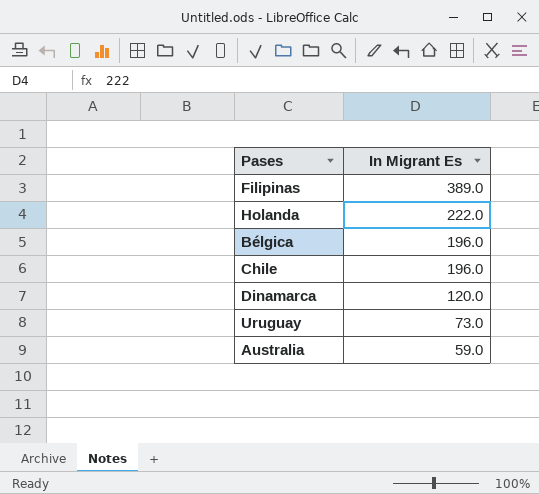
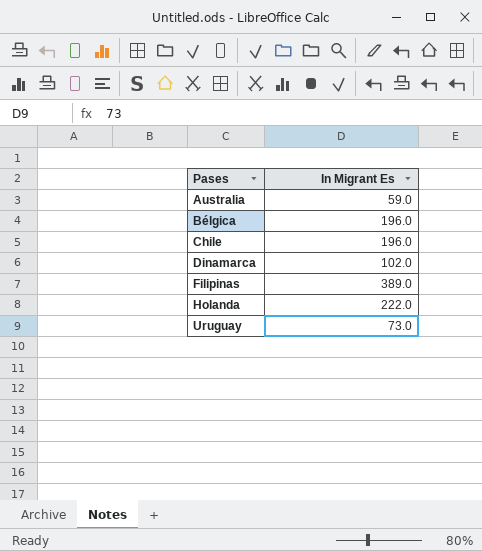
row order: In Migrant Es descending -> Pases ascending
Dinamarca | In Migrant Es: 120.0 -> 102.0

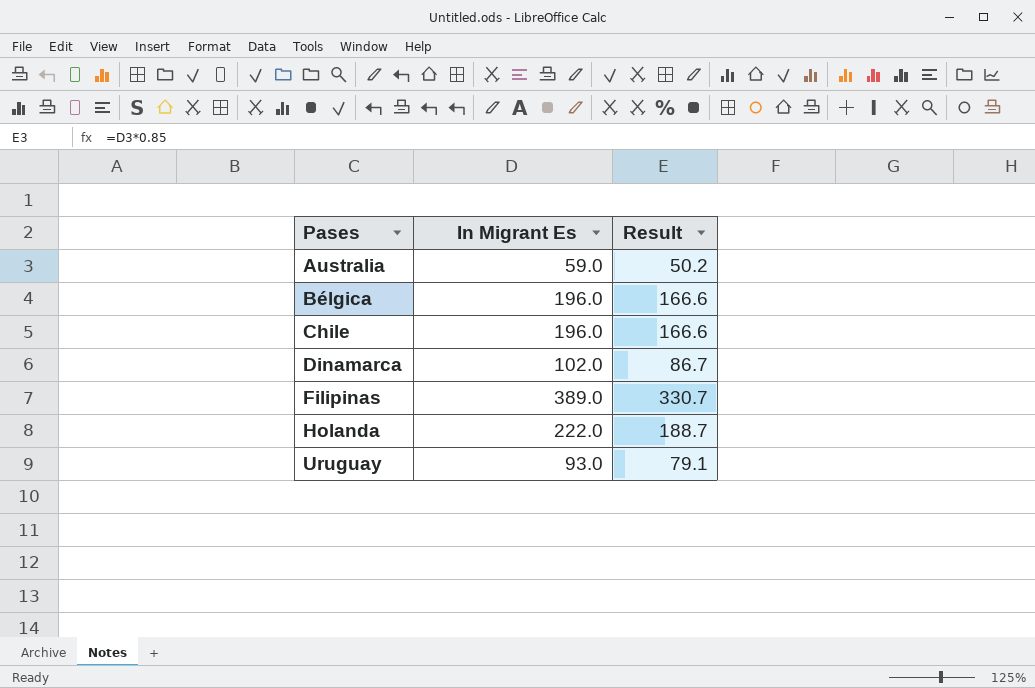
column Result | formula: none -> [In Migrant Es] * 0.85
Uruguay | In Migrant Es: 73.0 -> 93.0

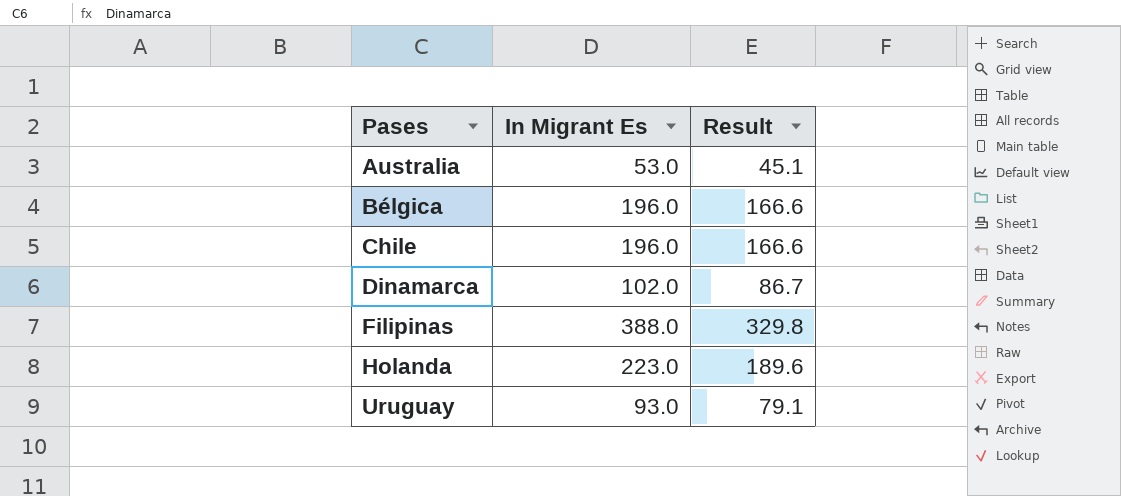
Australia | In Migrant Es: 59.0 -> 53.0
Australia | Result: 50.2 -> 45.1
Filipinas | In Migrant Es: 389.0 -> 388.0
Filipinas | Result: 330.7 -> 329.8
Holanda | In Migrant Es: 222.0 -> 223.0
Holanda | Result: 188.7 -> 189.6

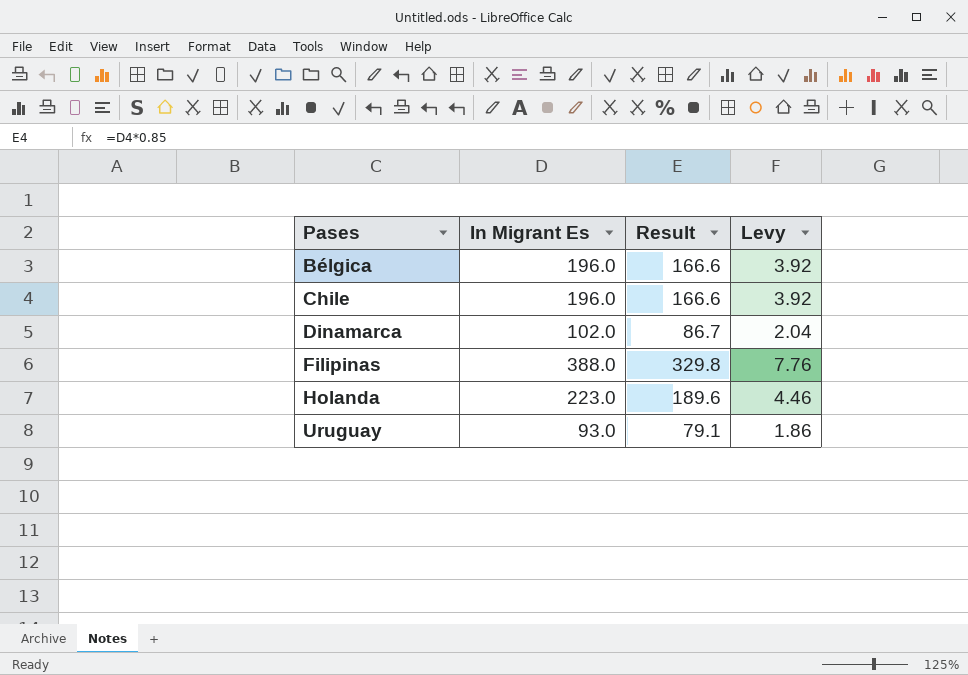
column Levy | formula: none -> [In Migrant Es] * 0.02
row Australia: 53.0 | 45.1 -> none

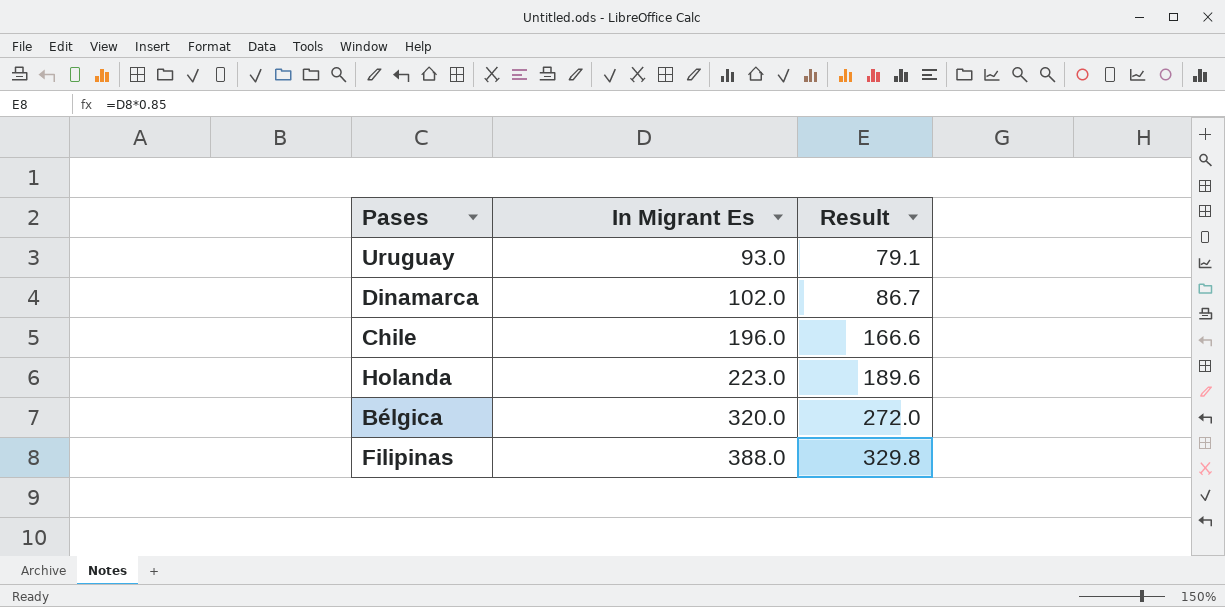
row order: Pases ascending -> In Migrant Es ascending
column Levy | formula: [In Migrant Es] * 0.02 -> none
Bélgica | In Migrant Es: 196.0 -> 320.0
Bélgica | Result: 166.6 -> 272.0

